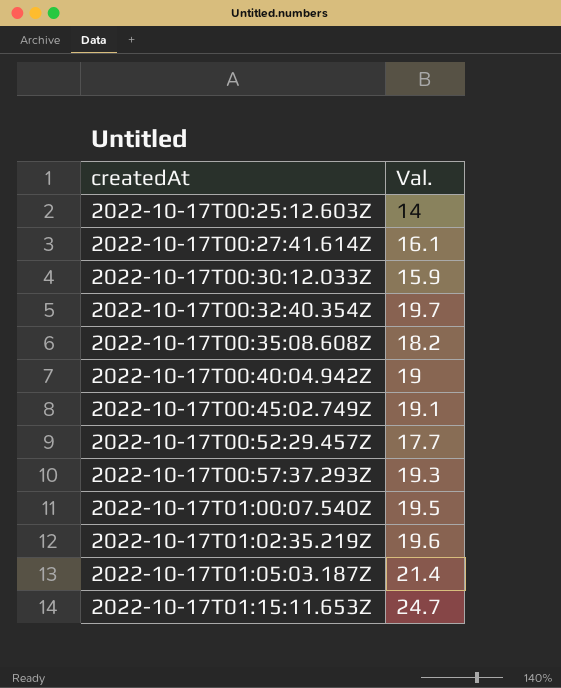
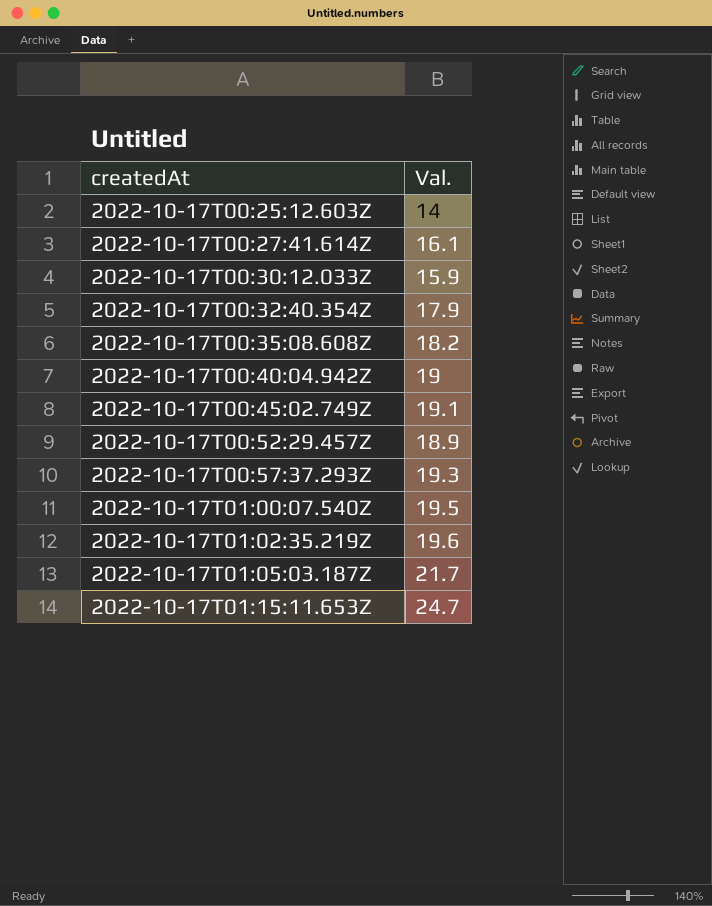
2022-10-17T00:32:40.354Z | Val.: 19.7 -> 17.9
2022-10-17T00:52:29.457Z | Val.: 17.7 -> 18.9
2022-10-17T01:05:03.187Z | Val.: 21.4 -> 21.7

